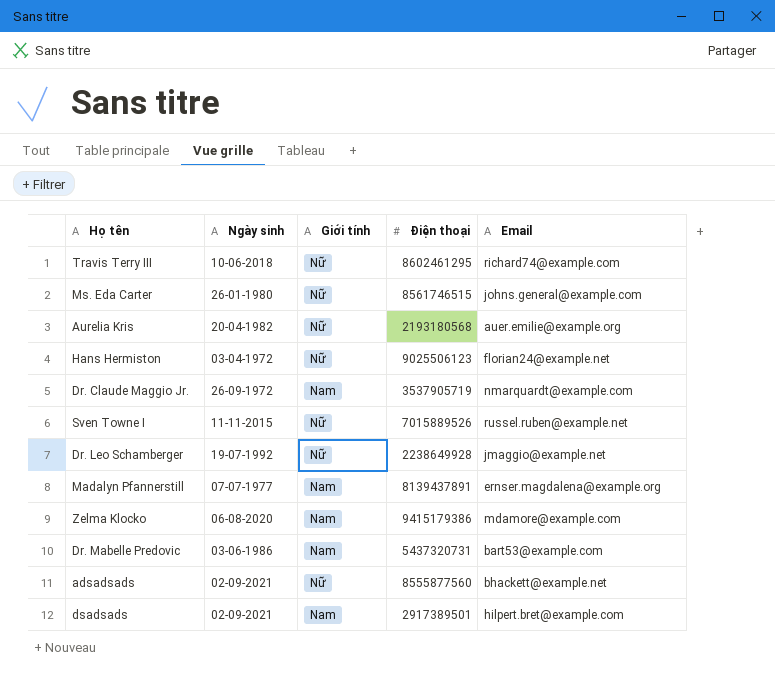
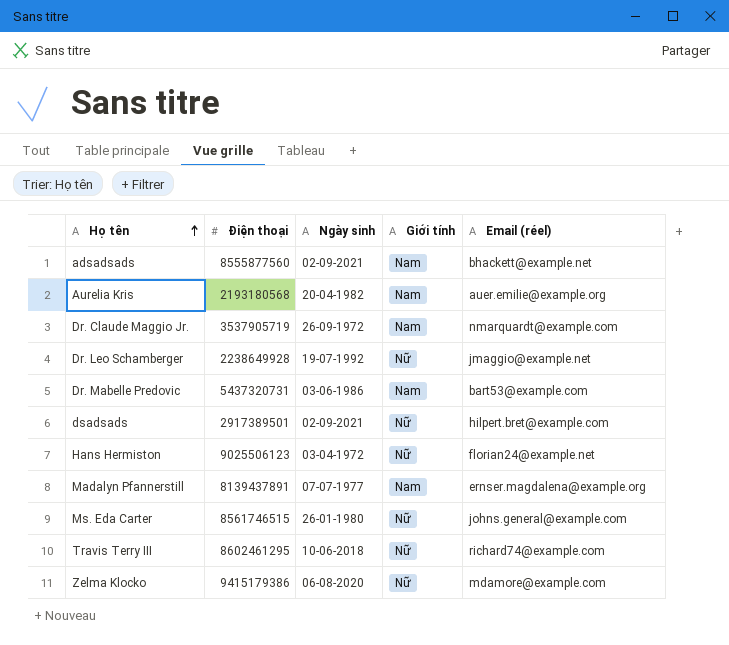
row order: none -> Họ tên ascending
column Điện thoại | position: 4 -> 2
column name: Email -> Email (réel)
row Sven Towne I: 11-11-2015 | Nữ | 7015889526 | russel.ruben@example.net -> none
adsadsads | Giới tính: Nữ -> Nam
Aurelia Kris | Giới tính: Nữ -> Nam
dsadsads | Giới tính: Nam -> Nữ
Zelma Klocko | Giới tính: Nam -> Nữ

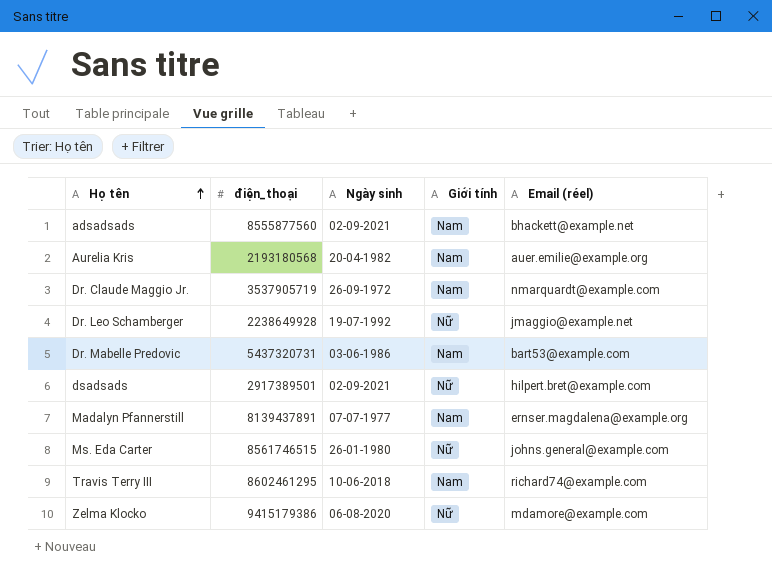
column name: Điện thoại -> điện_thoại
row Hans Hermiston: 9025506123 | 03-04-1972 | Nữ | florian24@example.net -> none
Travis Terry III | Giới tính: Nữ -> Nam

